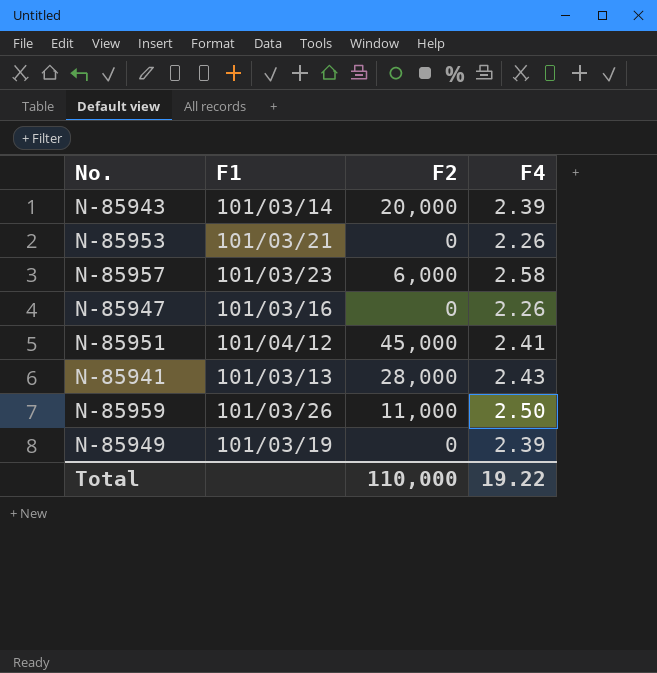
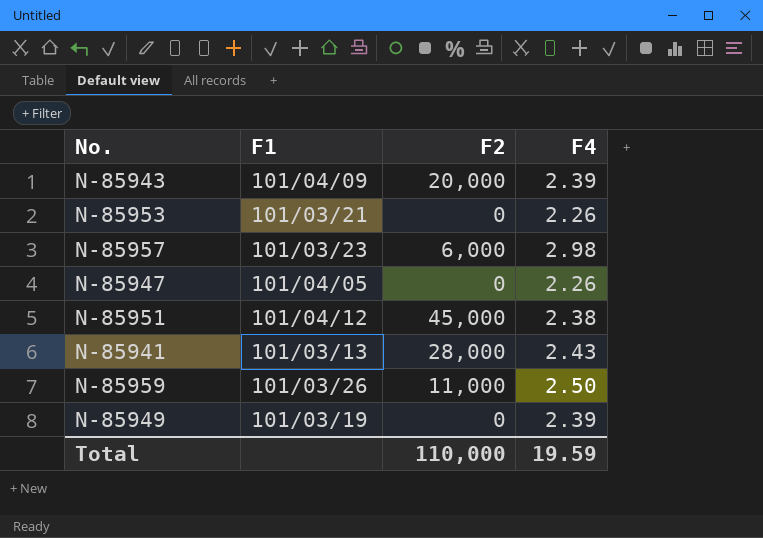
N-85943 | F1: 101/03/14 -> 101/04/09
N-85957 | F4: 2.58 -> 2.98
N-85947 | F1: 101/03/16 -> 101/04/05
N-85951 | F4: 2.41 -> 2.38
Total | F4: 19.22 -> 19.59

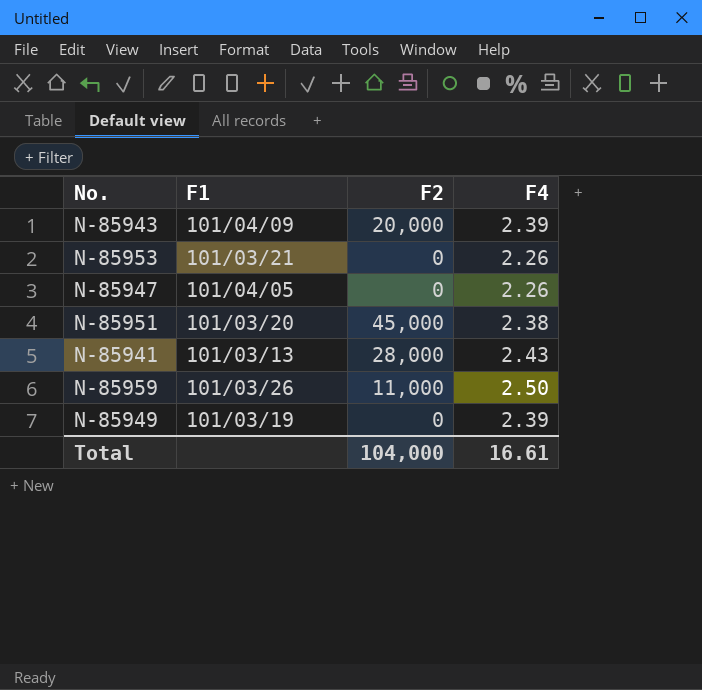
row N-85957: 101/03/23 | 6,000 | 2.98 -> none
N-85951 | F1: 101/04/12 -> 101/03/20
Total | F2: 110,000 -> 104,000
Total | F4: 19.59 -> 16.61

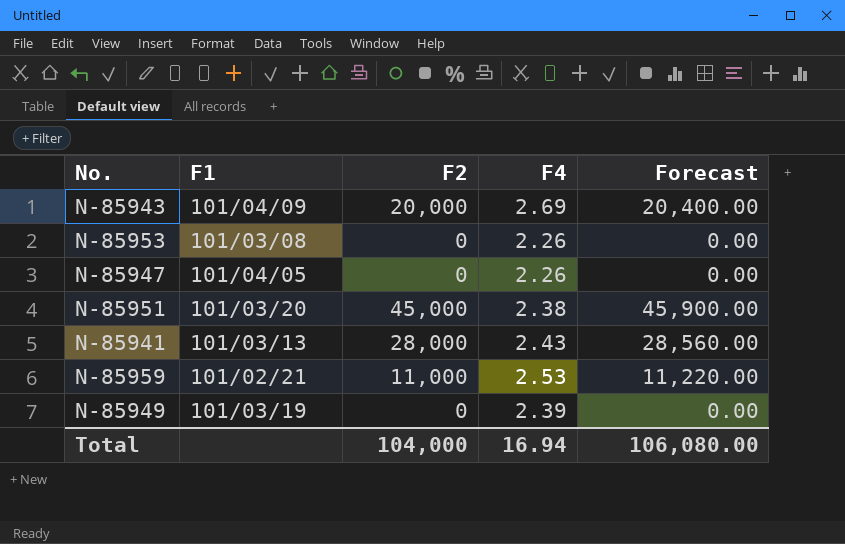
column Forecast | formula: none -> [F2] * 1.02
N-85943 | F4: 2.39 -> 2.69
N-85953 | F1: 101/03/21 -> 101/03/08
N-85959 | F1: 101/03/26 -> 101/02/21
N-85959 | F4: 2.50 -> 2.53
Total | F4: 16.61 -> 16.94

